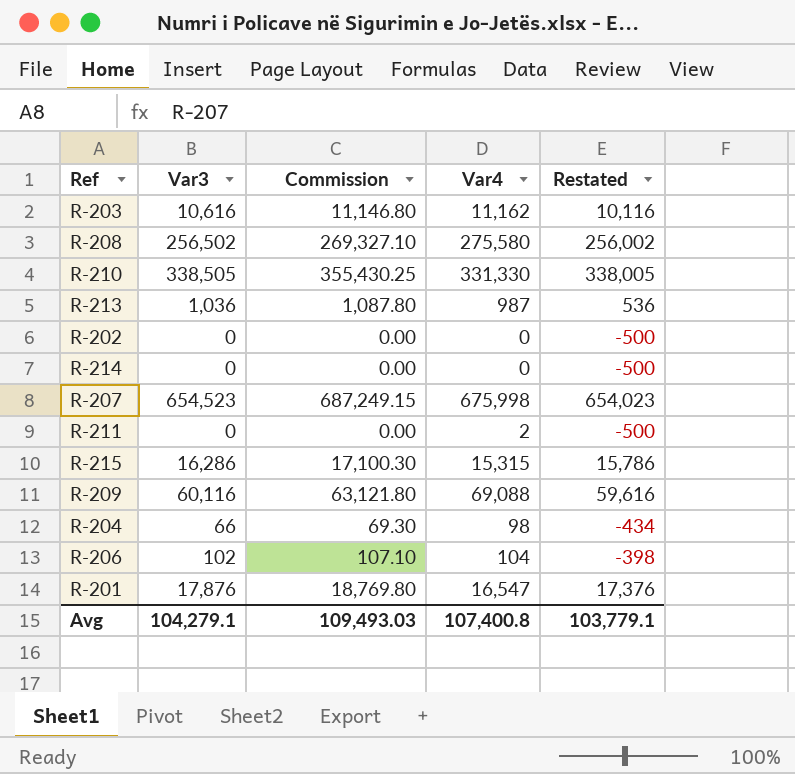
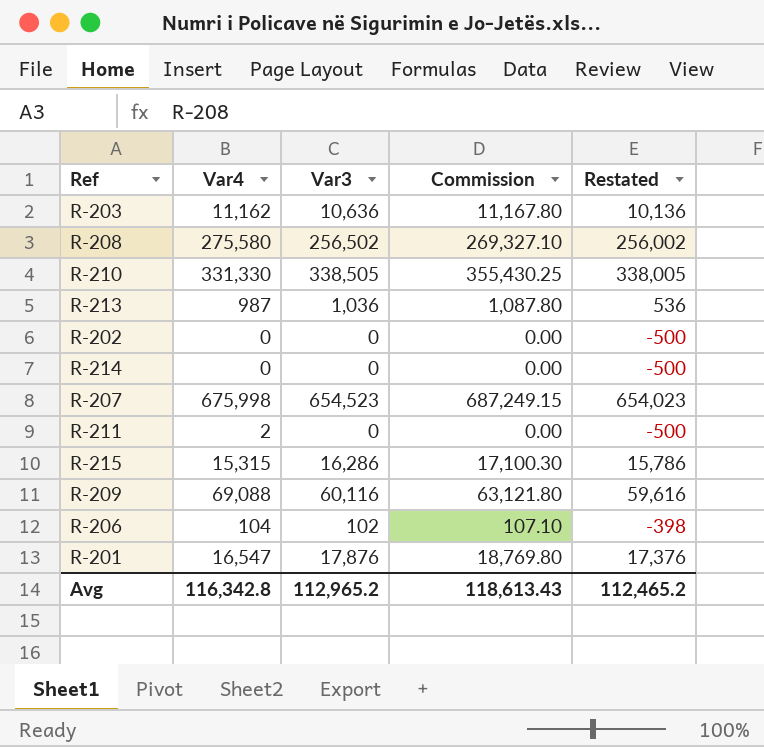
column Var4 | position: 4 -> 2
row R-204: 66 | 69.30 | 98 | -434 -> none
R-203 | Var3: 10,616 -> 10,636
R-203 | Commission: 11,146.80 -> 11,167.80
R-203 | Restated: 10,116 -> 10,136
Avg | Var4: 107,400.8 -> 116,342.8
Avg | Var3: 104,279.1 -> 112,965.2
Avg | Commission: 109,493.03 -> 118,613.43
Avg | Restated: 103,779.1 -> 112,465.2

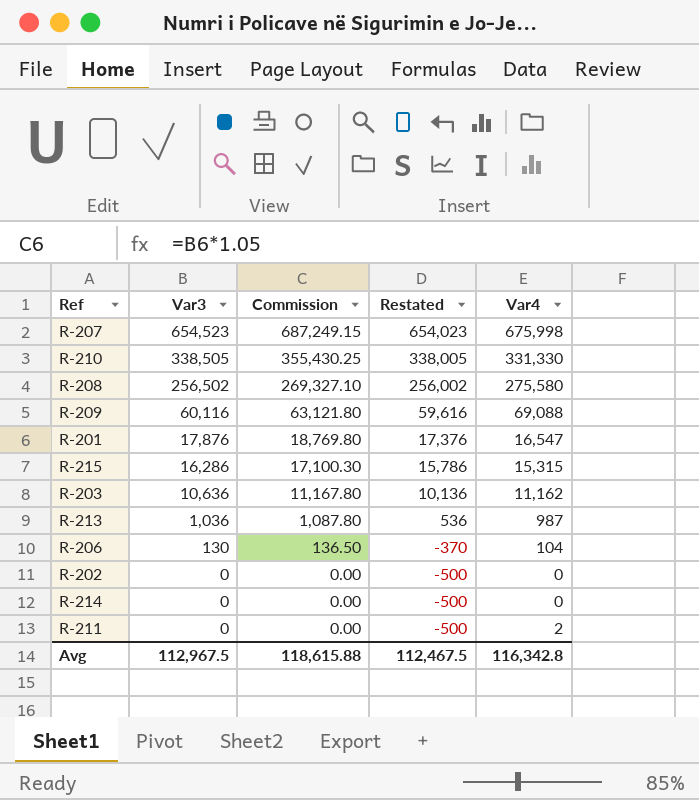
row order: none -> Var3 descending
column Var4 | position: 2 -> 5
R-206 | Var3: 102 -> 130
R-206 | Commission: 107.10 -> 136.50
R-206 | Restated: -398 -> -370
Avg | Var3: 112,965.2 -> 112,967.5
Avg | Commission: 118,613.43 -> 118,615.88
Avg | Restated: 112,465.2 -> 112,467.5

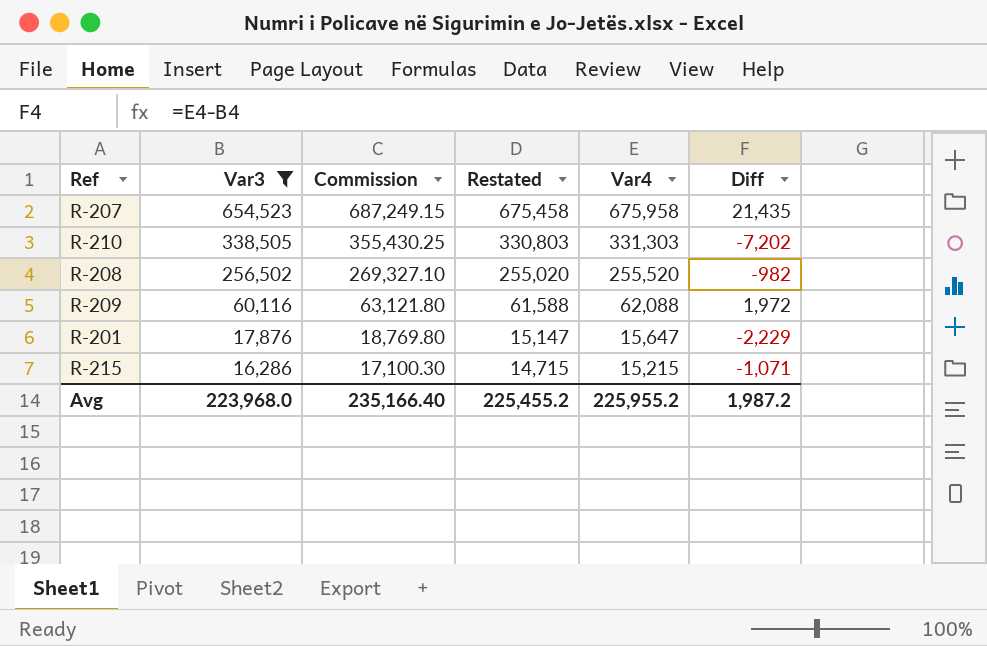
filter: none -> Var3 >= 16,286
column Restated | formula: [Var3] - 500 -> [Var4] - 500
column Diff | formula: none -> [Var4] - [Var3]
R-207 | Var4: 675,998 -> 675,958
R-210 | Var4: 331,330 -> 331,303
R-208 | Var4: 275,580 -> 255,520
R-209 | Var4: 69,088 -> 62,088
R-201 | Var4: 16,547 -> 15,647
R-215 | Var4: 15,315 -> 15,215
Avg | Var3: 112,967.5 -> 223,968.0
Avg | Commission: 118,615.88 -> 235,166.40
Avg | Restated: 112,467.5 -> 225,455.2
Avg | Var4: 116,342.8 -> 225,955.2

